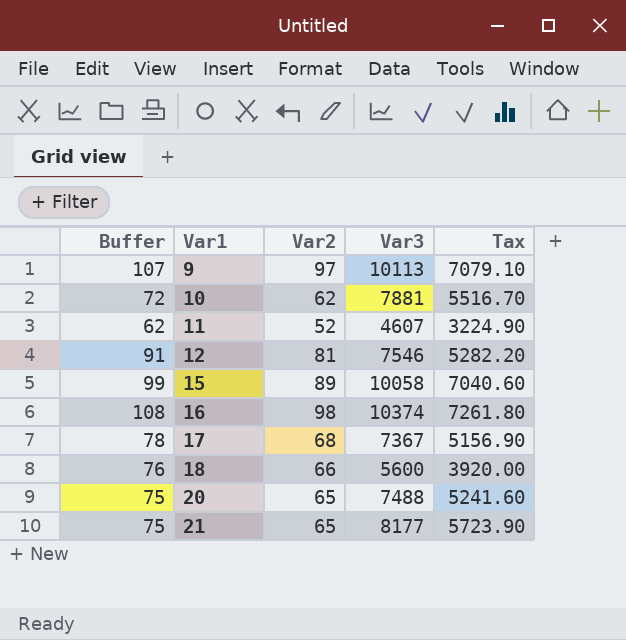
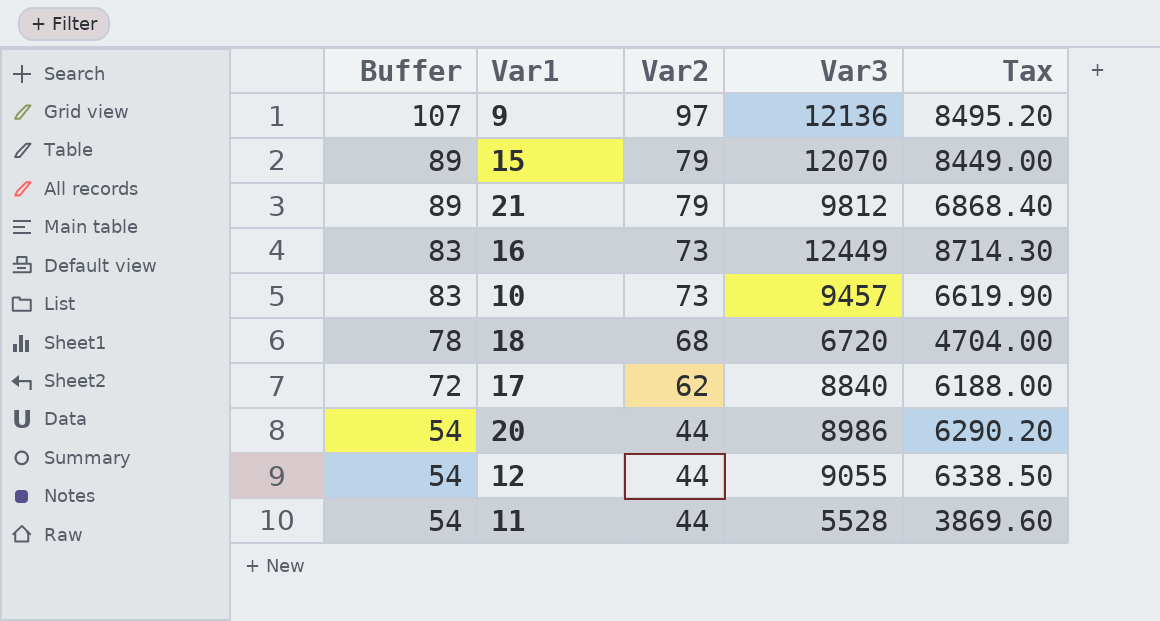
row order: Var1 ascending -> Buffer descending
9 | Var3: 10113 -> 12136
9 | Tax: 7079.10 -> 8495.20
15 | Buffer: 99 -> 89
15 | Var2: 89 -> 79
15 | Var3: 10058 -> 12070
15 | Tax: 7040.60 -> 8449.00
21 | Buffer: 75 -> 89
21 | Var2: 65 -> 79
21 | Var3: 8177 -> 9812
21 | Tax: 5723.90 -> 6868.40
16 | Buffer: 108 -> 83
16 | Var2: 98 -> 73
16 | Var3: 10374 -> 12449
16 | Tax: 7261.80 -> 8714.30
10 | Buffer: 72 -> 83
10 | Var2: 62 -> 73
10 | Var3: 7881 -> 9457
10 | Tax: 5516.70 -> 6619.90
18 | Buffer: 76 -> 78
18 | Var2: 66 -> 68
18 | Var3: 5600 -> 6720
18 | Tax: 3920.00 -> 4704.00
17 | Buffer: 78 -> 72
17 | Var2: 68 -> 62
17 | Var3: 7367 -> 8840
17 | Tax: 5156.90 -> 6188.00
20 | Buffer: 75 -> 54
20 | Var2: 65 -> 44
20 | Var3: 7488 -> 8986
20 | Tax: 5241.60 -> 6290.20
12 | Buffer: 91 -> 54
12 | Var2: 81 -> 44
12 | Var3: 7546 -> 9055
12 | Tax: 5282.20 -> 6338.50
11 | Buffer: 62 -> 54
11 | Var2: 52 -> 44
11 | Var3: 4607 -> 5528
11 | Tax: 3224.90 -> 3869.60

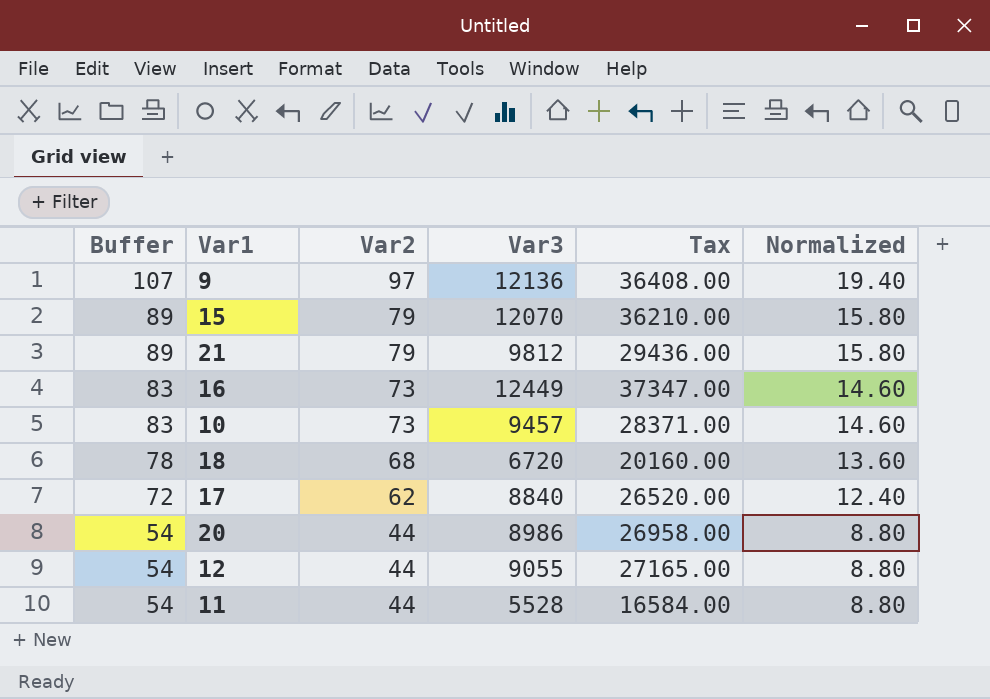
column Tax | formula: [Var3] * 0.7 -> [Var3] * 3
column Normalized | formula: none -> [Var2] * 0.2

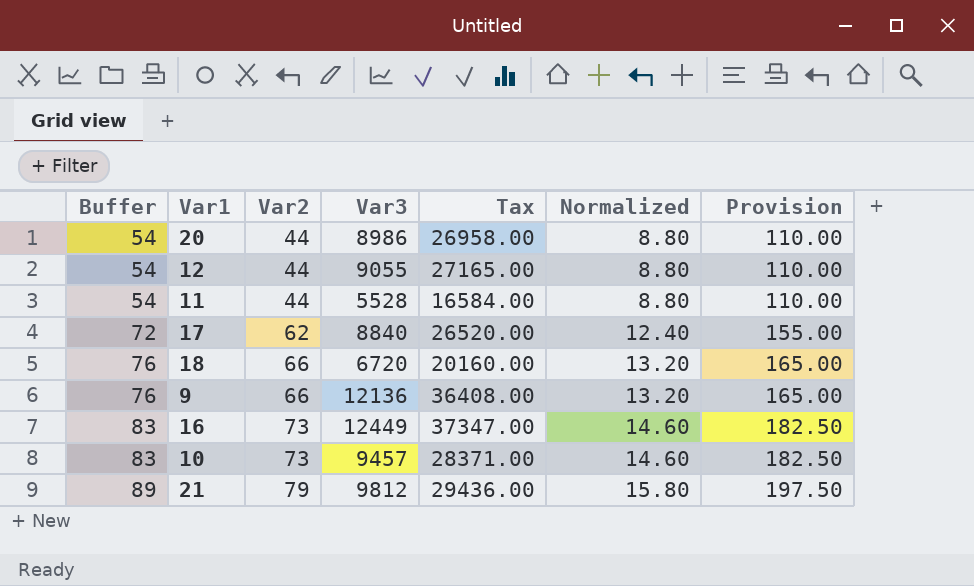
row order: Buffer descending -> Buffer ascending
column Provision | formula: none -> [Var2] * 2.5
row 15: 89 | 79 | 12070 | 36210.00 | 15.80 -> none
18 | Buffer: 78 -> 76
18 | Var2: 68 -> 66
18 | Normalized: 13.60 -> 13.20
9 | Buffer: 107 -> 76
9 | Var2: 97 -> 66
9 | Normalized: 19.40 -> 13.20

